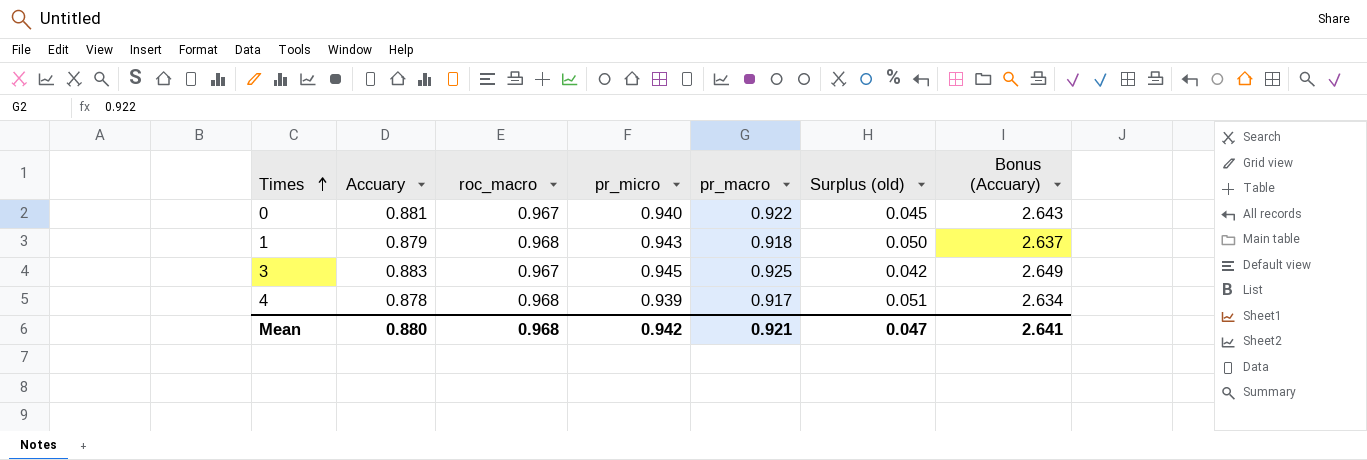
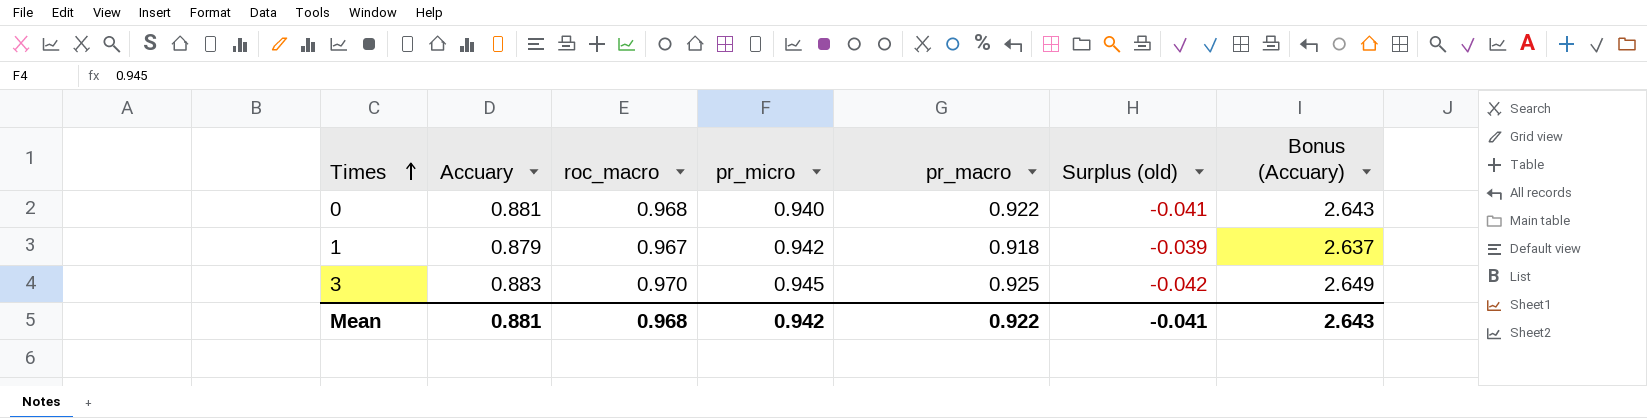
column Surplus (old) | formula: [roc_macro] - [pr_macro] -> [Accuary] - [pr_macro]
row 4: 0.878 | 0.968 | 0.939 | 0.917 | 0.051 | 2.634 -> none
0 | roc_macro: 0.967 -> 0.968
1 | roc_macro: 0.968 -> 0.967
1 | pr_micro: 0.943 -> 0.942
3 | roc_macro: 0.967 -> 0.970
Mean | Accuary: 0.880 -> 0.881
Mean | pr_macro: 0.921 -> 0.922
Mean | Surplus (old): 0.047 -> -0.041
Mean | Bonus (Accuary): 2.641 -> 2.643

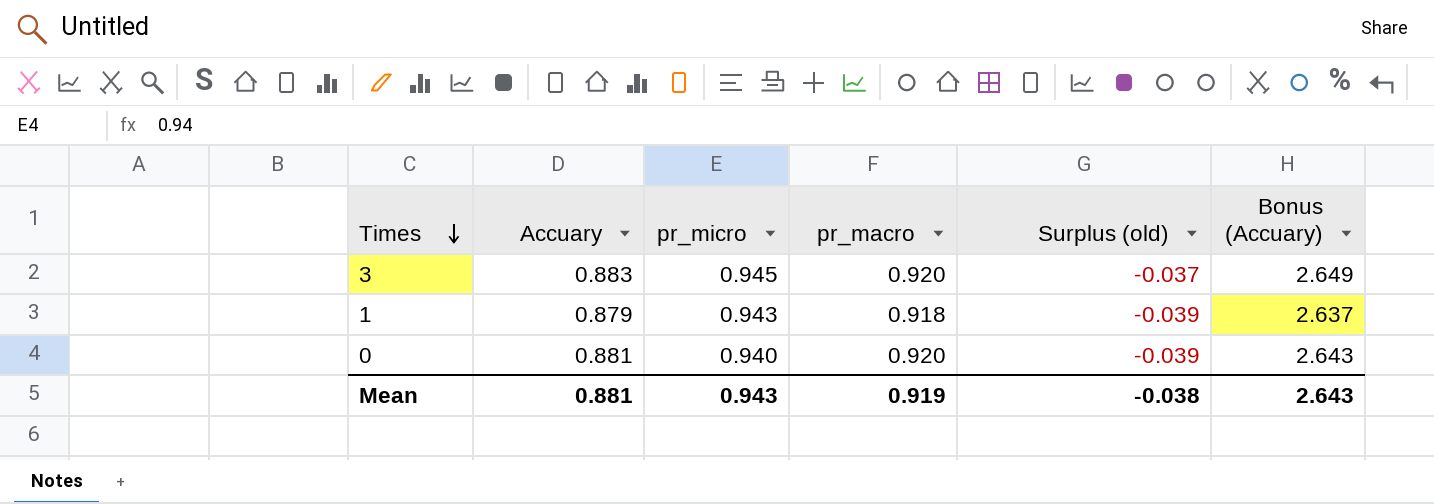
row order: Times ascending -> Times descending
column roc_macro | position: 3 -> none
3 | pr_macro: 0.925 -> 0.920
3 | Surplus (old): -0.042 -> -0.037
1 | pr_micro: 0.942 -> 0.943
0 | pr_macro: 0.922 -> 0.920
0 | Surplus (old): -0.041 -> -0.039
Mean | pr_micro: 0.942 -> 0.943
Mean | pr_macro: 0.922 -> 0.919
Mean | Surplus (old): -0.041 -> -0.038

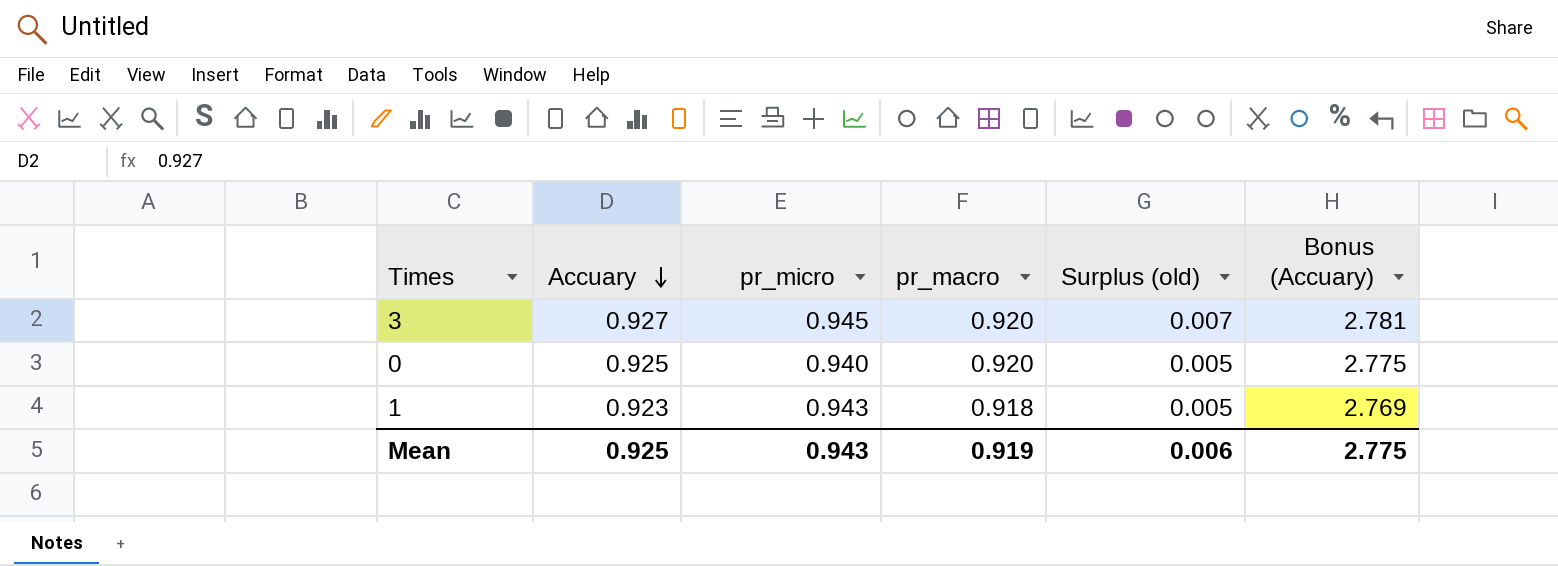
row order: Times descending -> Accuary descending
3 | Accuary: 0.883 -> 0.927
3 | Surplus (old): -0.037 -> 0.007
3 | Bonus (Accuary): 2.649 -> 2.781
0 | Accuary: 0.881 -> 0.925
0 | Surplus (old): -0.039 -> 0.005
0 | Bonus (Accuary): 2.643 -> 2.775
1 | Accuary: 0.879 -> 0.923
1 | Surplus (old): -0.039 -> 0.005
1 | Bonus (Accuary): 2.637 -> 2.769
Mean | Accuary: 0.881 -> 0.925
Mean | Surplus (old): -0.038 -> 0.006
Mean | Bonus (Accuary): 2.643 -> 2.775

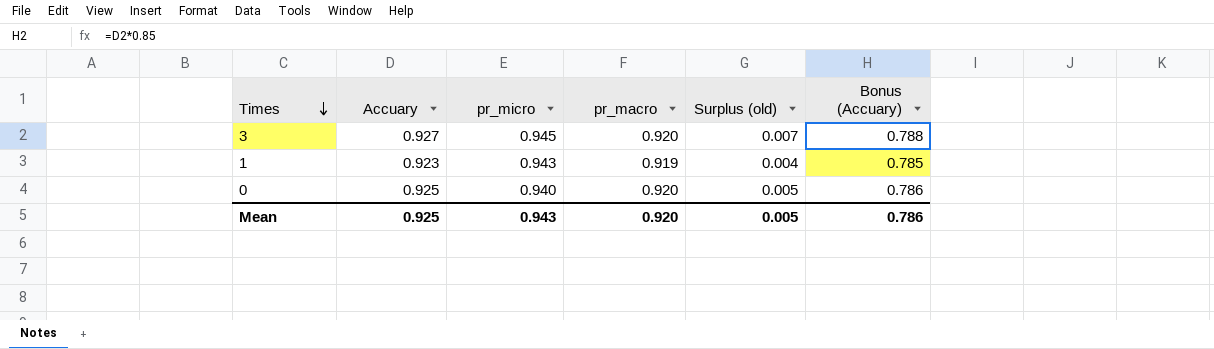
row order: Accuary descending -> Times descending
column Bonus (Accuary) | formula: [Accuary] * 3 -> [Accuary] * 0.85
1 | pr_macro: 0.918 -> 0.919
1 | Surplus (old): 0.005 -> 0.004
Mean | pr_macro: 0.919 -> 0.920
Mean | Surplus (old): 0.006 -> 0.005
Mean | Bonus (Accuary): 2.775 -> 0.786

